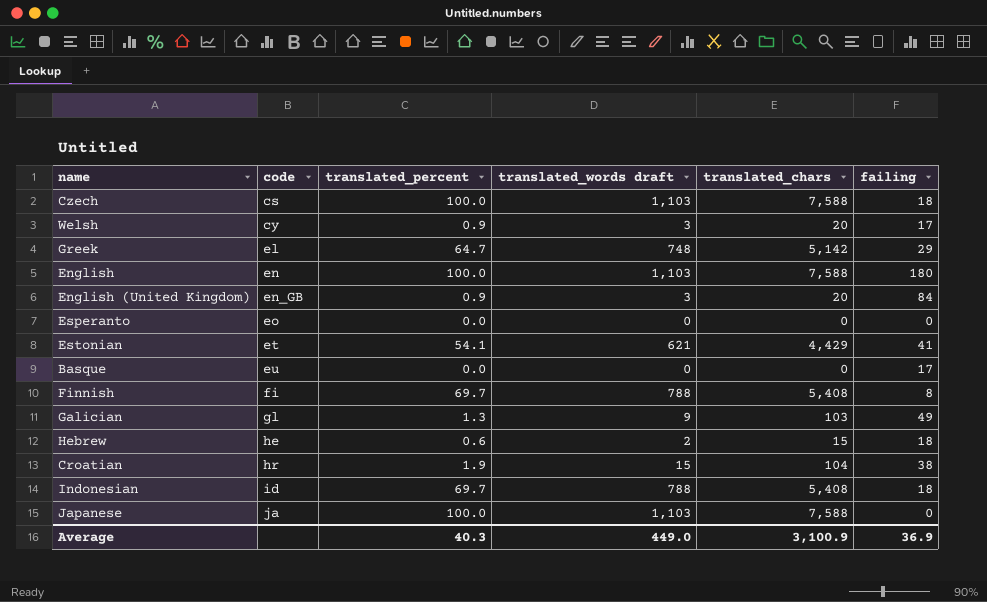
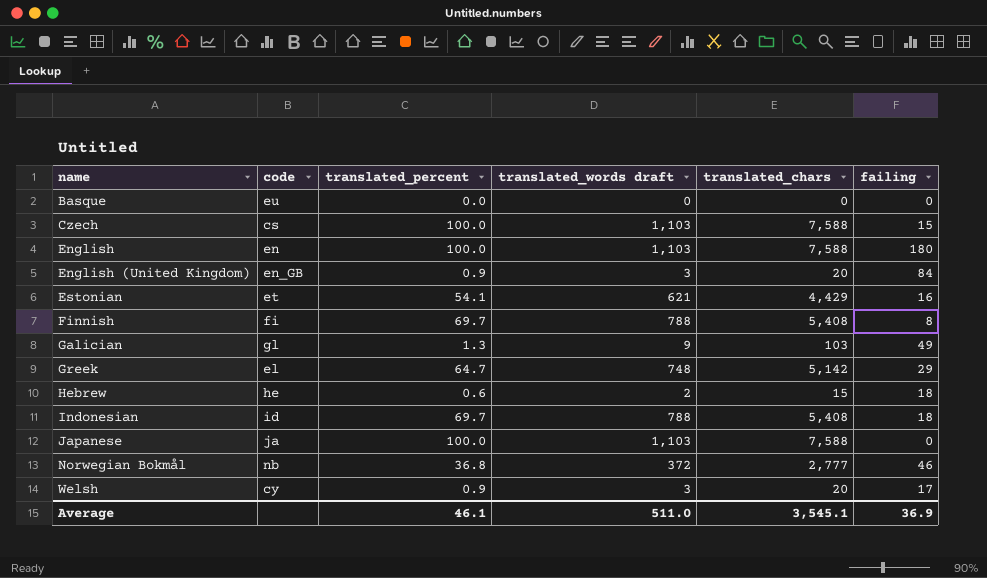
row order: code ascending -> name ascending
row Esperanto: eo | 0.0 | 0 | 0 | 0 -> none
row Croatian: hr | 1.9 | 15 | 104 | 38 -> none
Basque | failing: 17 -> 0
Czech | failing: 18 -> 15
Estonian | failing: 41 -> 16
row Norwegian Bokmål: none -> nb | 36.8 | 372 | 2,777 | 46
Average | translated_percent: 40.3 -> 46.1
Average | translated_words draft: 449.0 -> 511.0
Average | translated_chars: 3,100.9 -> 3,545.1

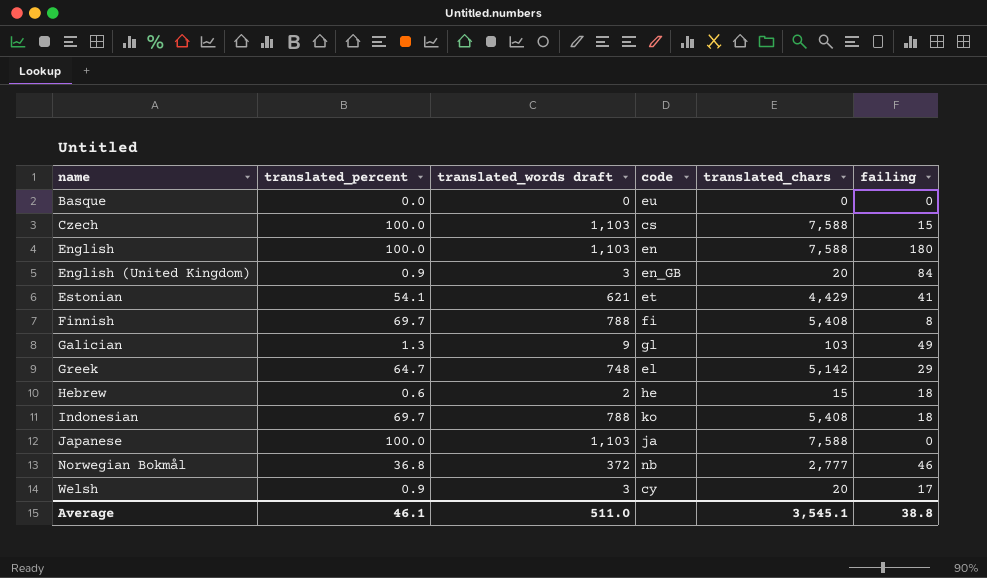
column code | position: 2 -> 4
Estonian | failing: 16 -> 41
Indonesian | code: id -> ko
Average | failing: 36.9 -> 38.8

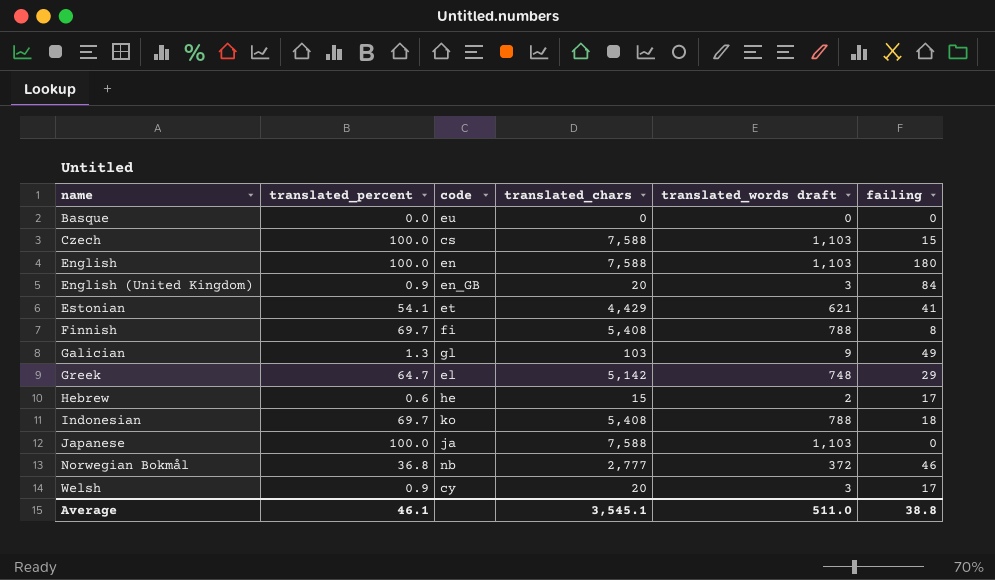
column translated_words draft | position: 3 -> 5
Hebrew | failing: 18 -> 17

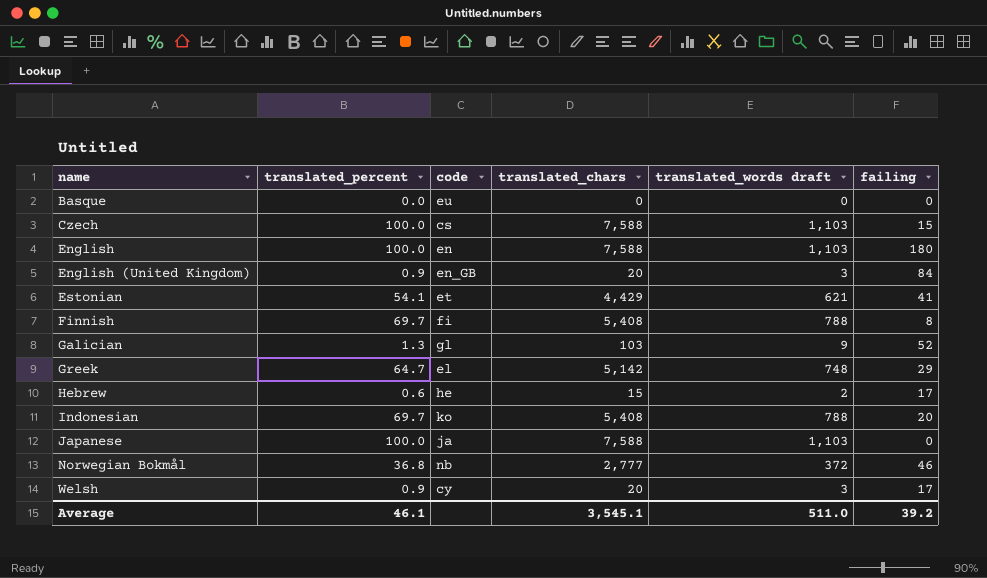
Galician | failing: 49 -> 52
Indonesian | failing: 18 -> 20
Average | failing: 38.8 -> 39.2

